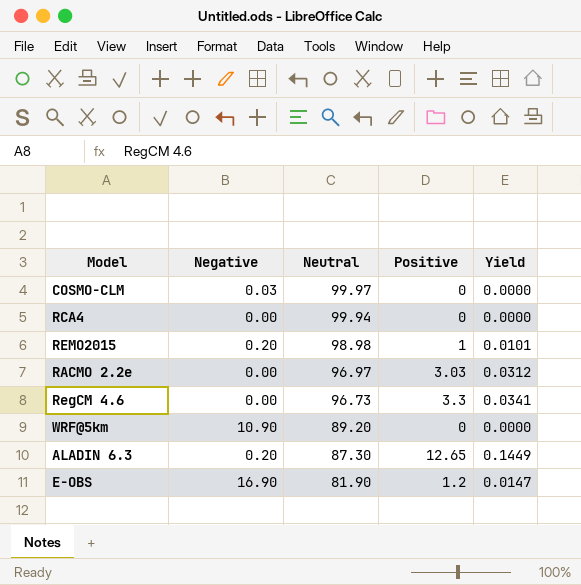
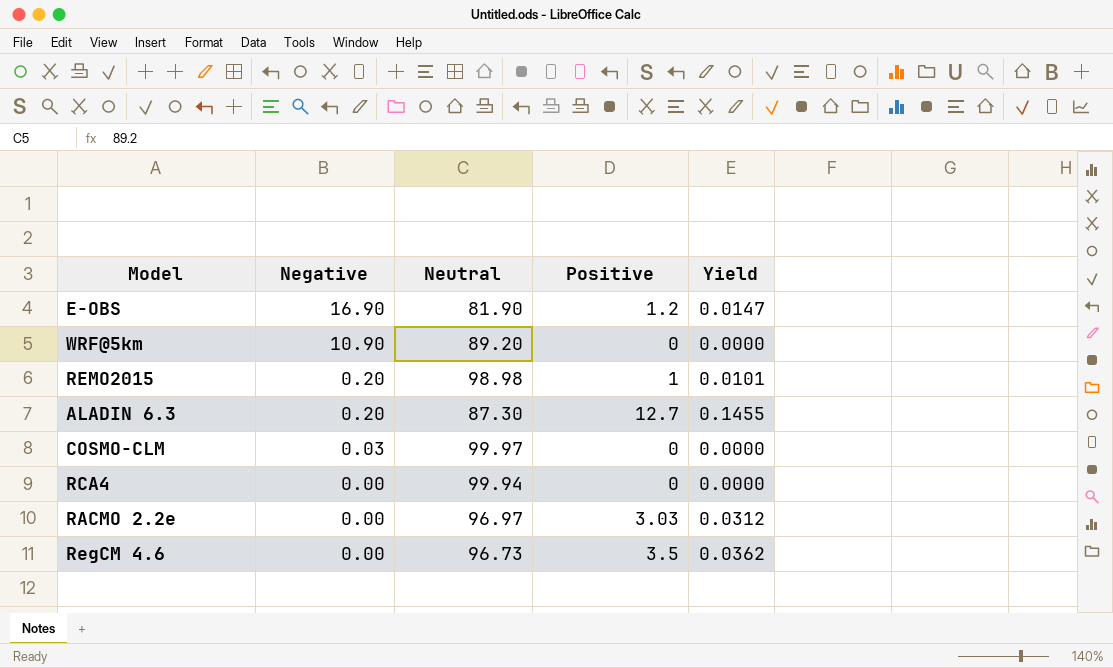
row order: Neutral descending -> Negative descending
ALADIN 6.3 | Positive: 12.65 -> 12.7
ALADIN 6.3 | Yield: 0.1449 -> 0.1455
RegCM 4.6 | Positive: 3.3 -> 3.5
RegCM 4.6 | Yield: 0.0341 -> 0.0362

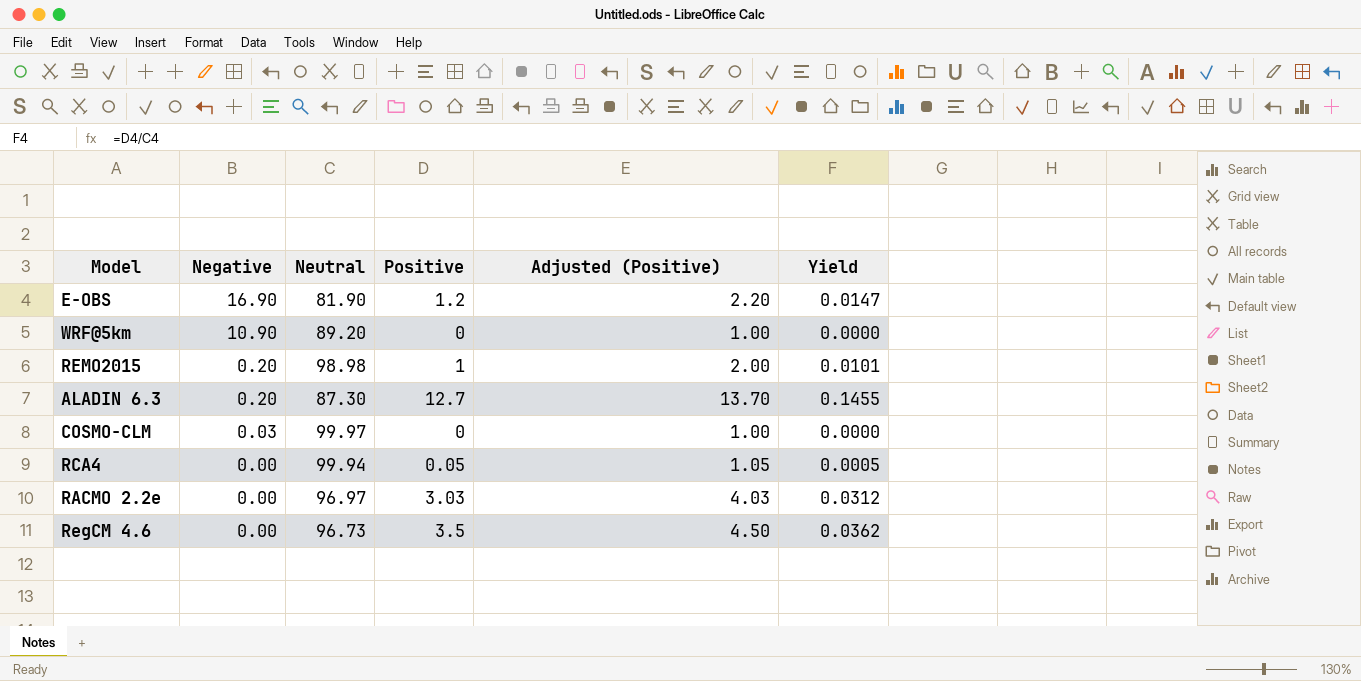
column Adjusted (Positive) | formula: none -> [Positive] + 1
RCA4 | Positive: 0 -> 0.05
RCA4 | Yield: 0.0000 -> 0.0005

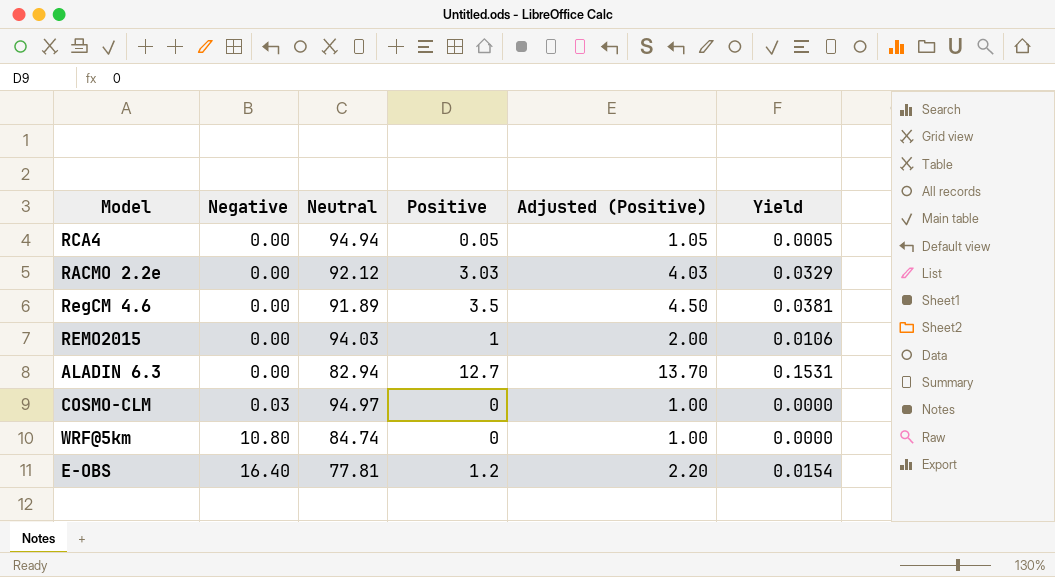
row order: Negative descending -> Negative ascending
RCA4 | Neutral: 99.94 -> 94.94
RACMO 2.2e | Neutral: 96.97 -> 92.12
RACMO 2.2e | Yield: 0.0312 -> 0.0329
RegCM 4.6 | Neutral: 96.73 -> 91.89
RegCM 4.6 | Yield: 0.0362 -> 0.0381
REMO2015 | Negative: 0.20 -> 0.00
REMO2015 | Neutral: 98.98 -> 94.03
REMO2015 | Yield: 0.0101 -> 0.0106
ALADIN 6.3 | Negative: 0.20 -> 0.00
ALADIN 6.3 | Neutral: 87.30 -> 82.94
ALADIN 6.3 | Yield: 0.1455 -> 0.1531
COSMO-CLM | Neutral: 99.97 -> 94.97
WRF@5km | Negative: 10.90 -> 10.80
WRF@5km | Neutral: 89.20 -> 84.74
E-OBS | Negative: 16.90 -> 16.40
E-OBS | Neutral: 81.90 -> 77.81
E-OBS | Yield: 0.0147 -> 0.0154

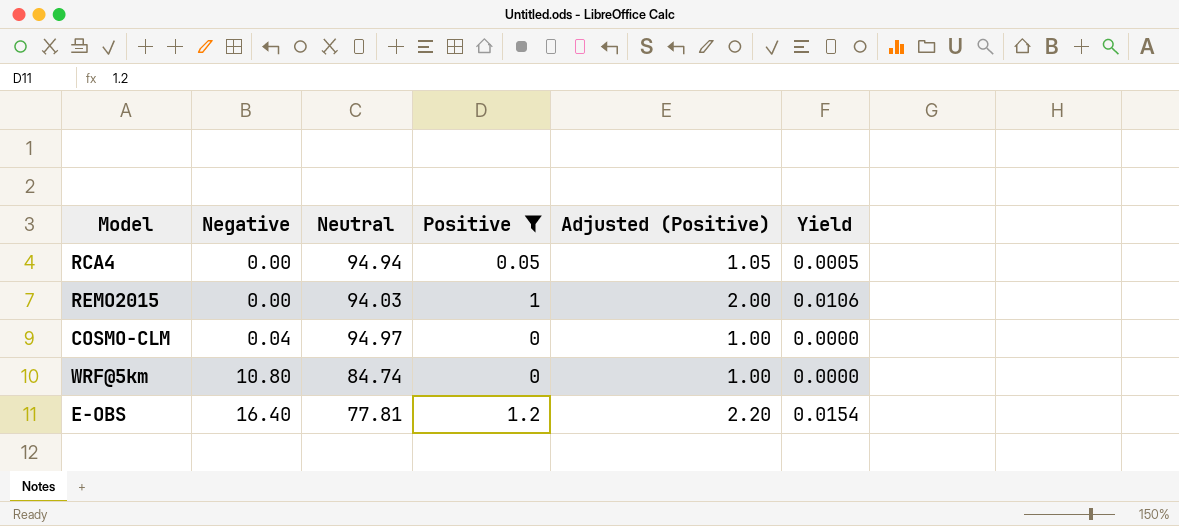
filter: none -> Positive <= 1.2
COSMO-CLM | Negative: 0.03 -> 0.04

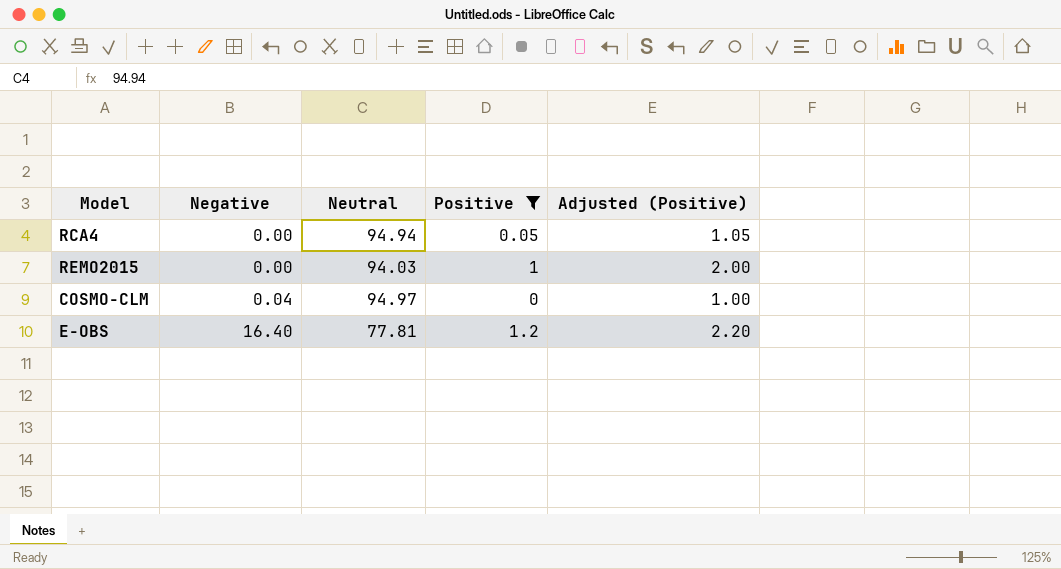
column Yield | formula: [Positive] / [Neutral] -> none
row WRF@5km: 10.80 | 84.74 | 0 | 1.00 | 0.0000 -> none

